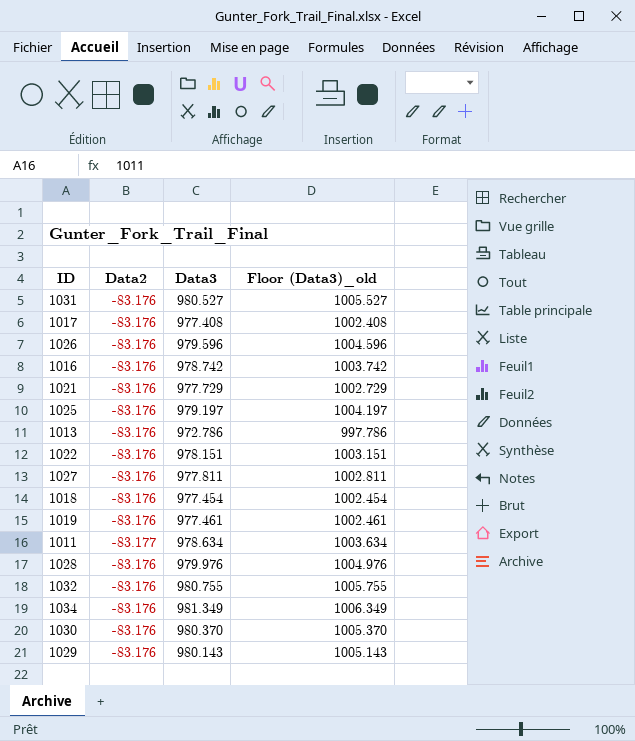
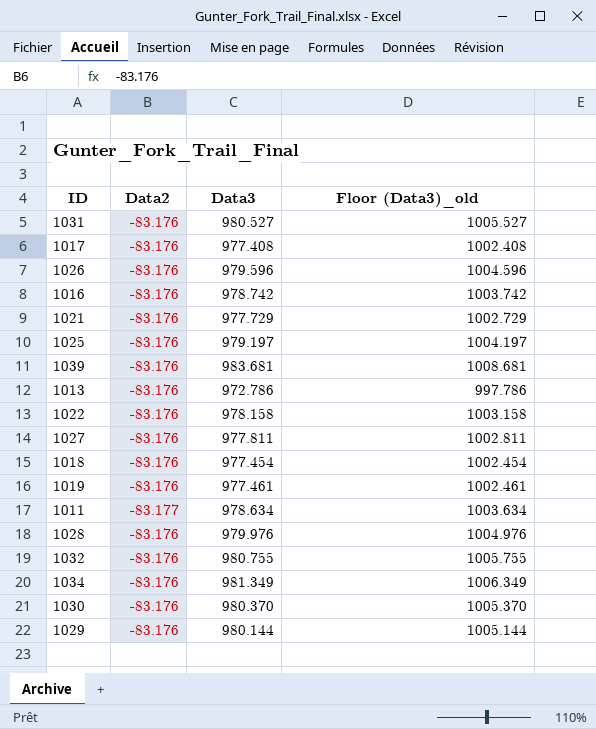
row 1039: none -> -83.176 | 983.681 | 1008.681
1022 | Data3: 978.151 -> 978.158
1022 | Floor (Data3)_old: 1003.151 -> 1003.158
1029 | Data3: 980.143 -> 980.144
1029 | Floor (Data3)_old: 1005.143 -> 1005.144

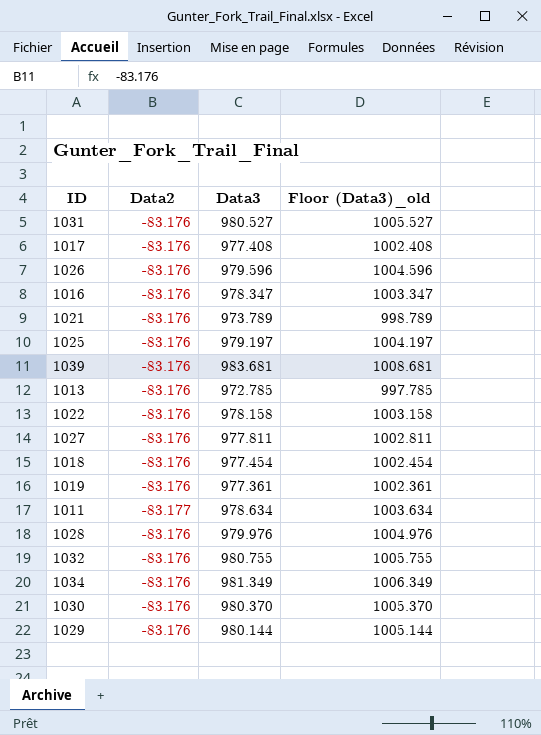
1016 | Data3: 978.742 -> 978.347
1016 | Floor (Data3)_old: 1003.742 -> 1003.347
1021 | Data3: 977.729 -> 973.789
1021 | Floor (Data3)_old: 1002.729 -> 998.789
1013 | Data3: 972.786 -> 972.785
1013 | Floor (Data3)_old: 997.786 -> 997.785
1019 | Data3: 977.461 -> 977.361
1019 | Floor (Data3)_old: 1002.461 -> 1002.361

